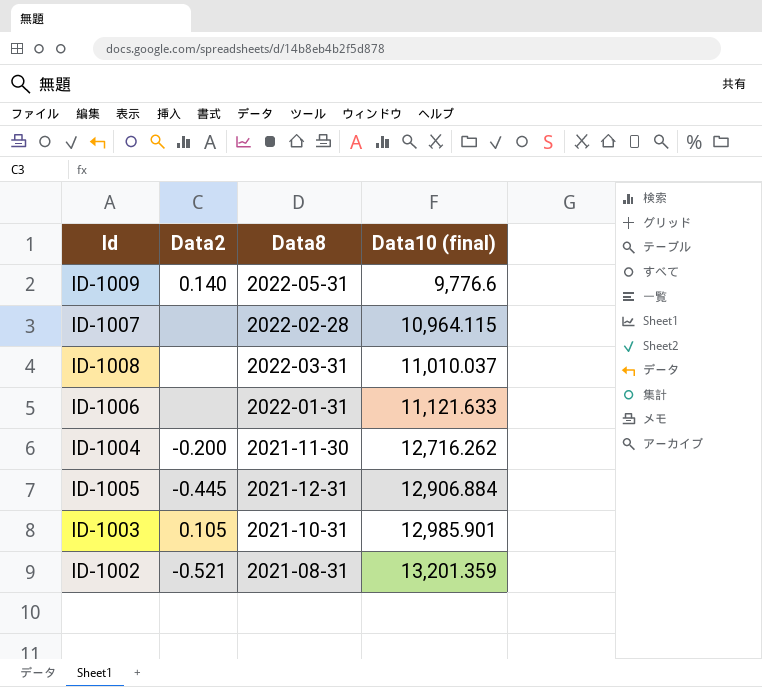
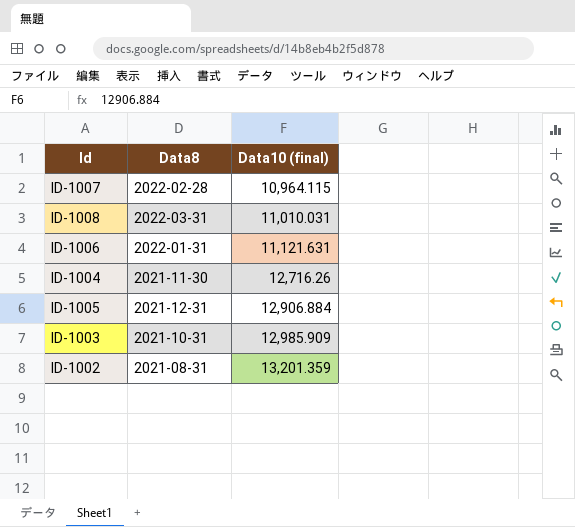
column Data2 | position: 2 -> none
row ID-1009: 0.140 | 2022-05-31 | 9,776.6 -> none
ID-1008 | Data10 (final): 11,010.037 -> 11,010.031
ID-1006 | Data10 (final): 11,121.633 -> 11,121.631
ID-1004 | Data10 (final): 12,716.262 -> 12,716.26
ID-1003 | Data10 (final): 12,985.901 -> 12,985.909

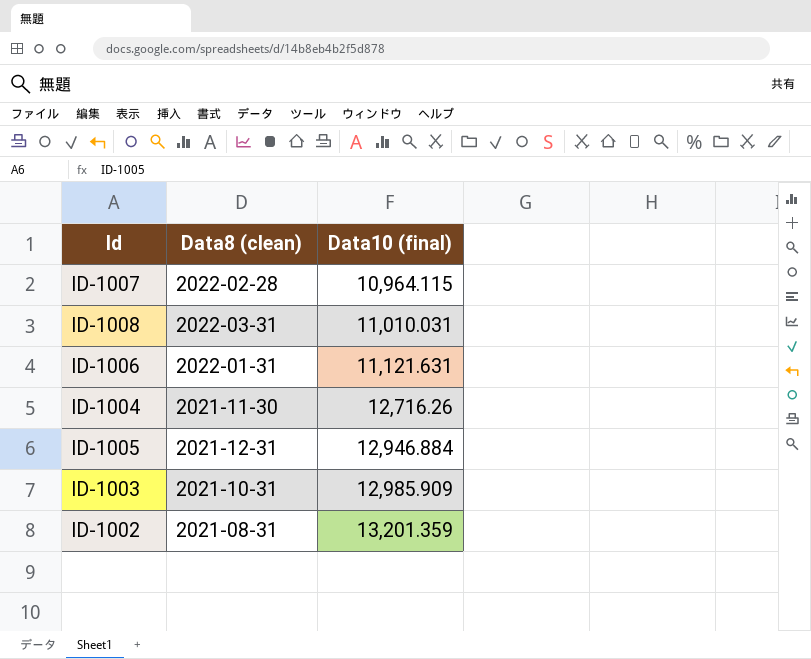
column name: Data8 -> Data8 (clean)
ID-1005 | Data10 (final): 12,906.884 -> 12,946.884

